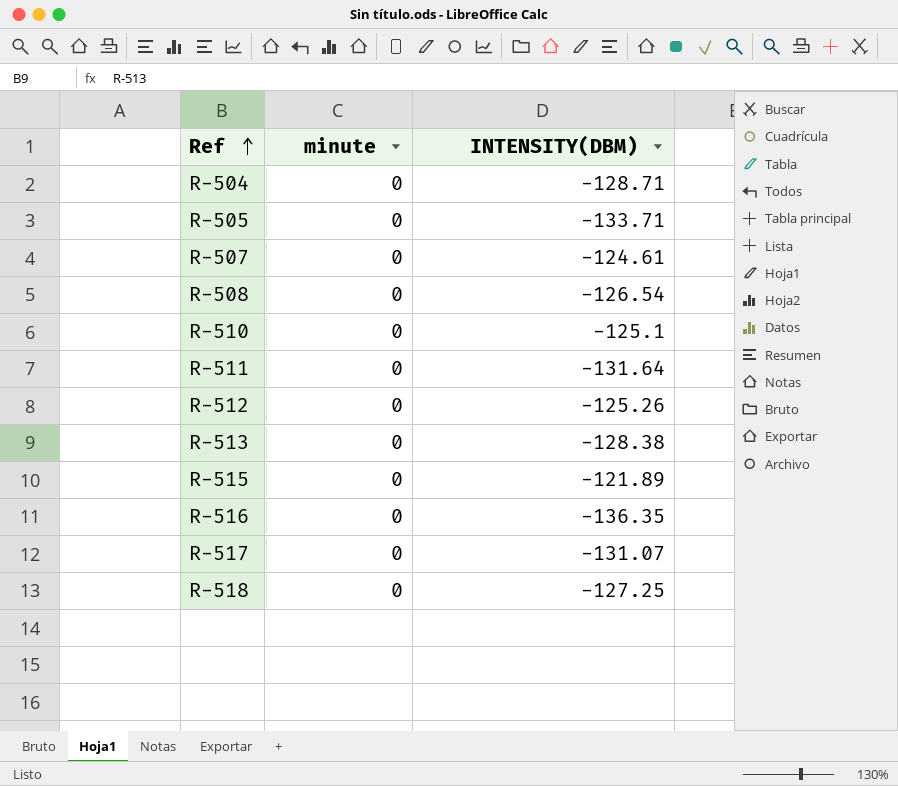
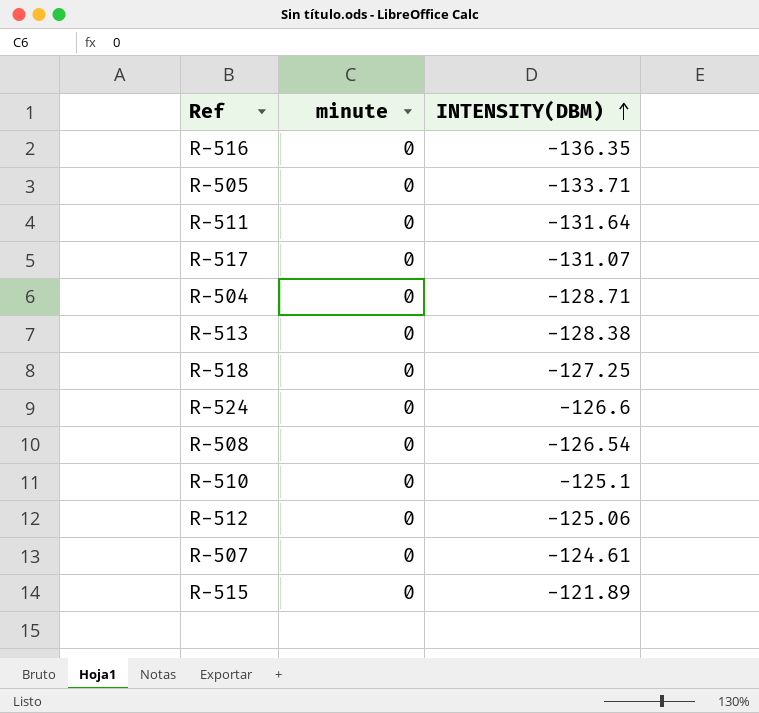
row order: Ref ascending -> INTENSITY(DBM) ascending
row R-524: none -> 0 | -126.6
R-512 | INTENSITY(DBM): -125.26 -> -125.06

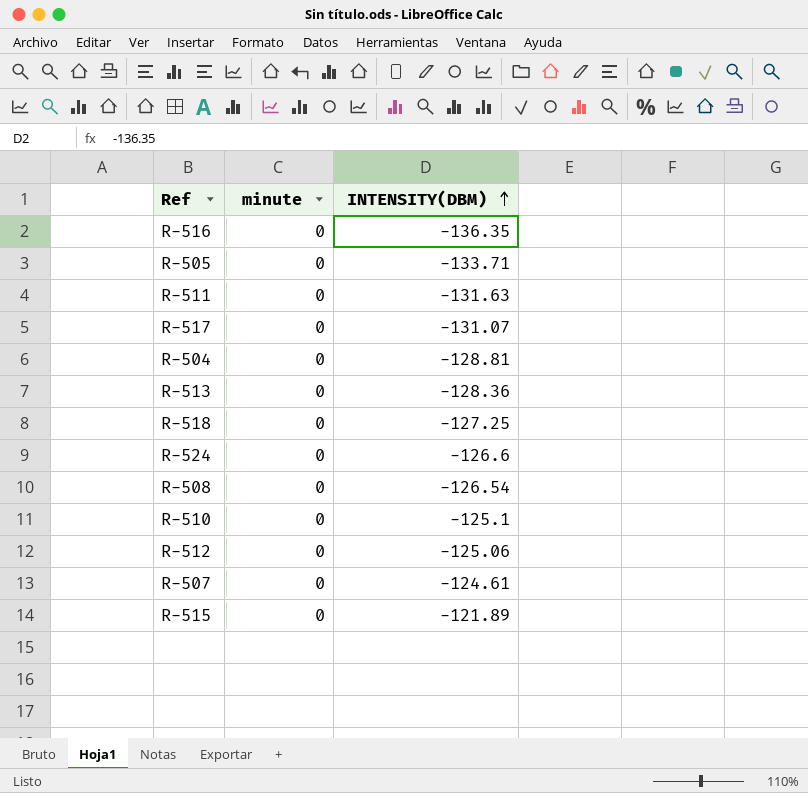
R-511 | INTENSITY(DBM): -131.64 -> -131.63
R-504 | INTENSITY(DBM): -128.71 -> -128.81
R-513 | INTENSITY(DBM): -128.38 -> -128.36

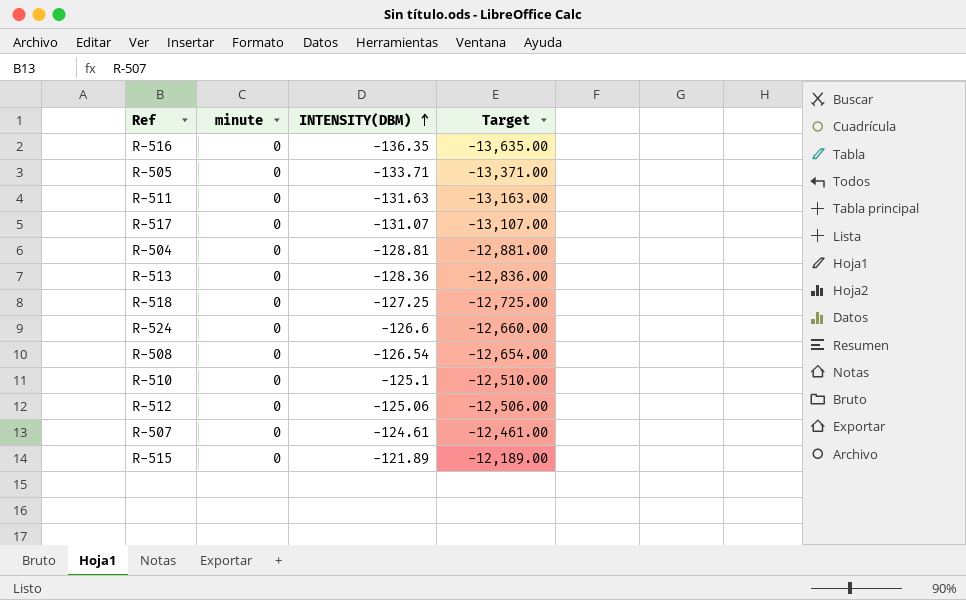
column Target | formula: none -> [INTENSITY(DBM)] * 100

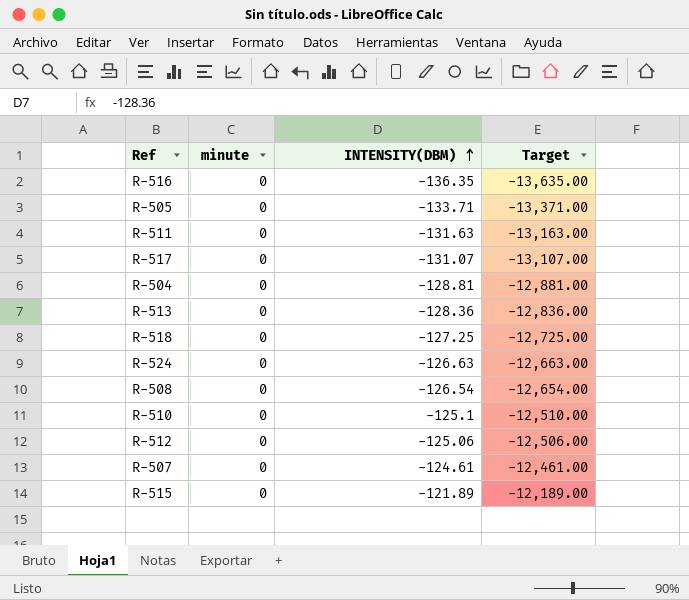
R-524 | INTENSITY(DBM): -126.6 -> -126.63
R-524 | Target: -12,660.00 -> -12,663.00

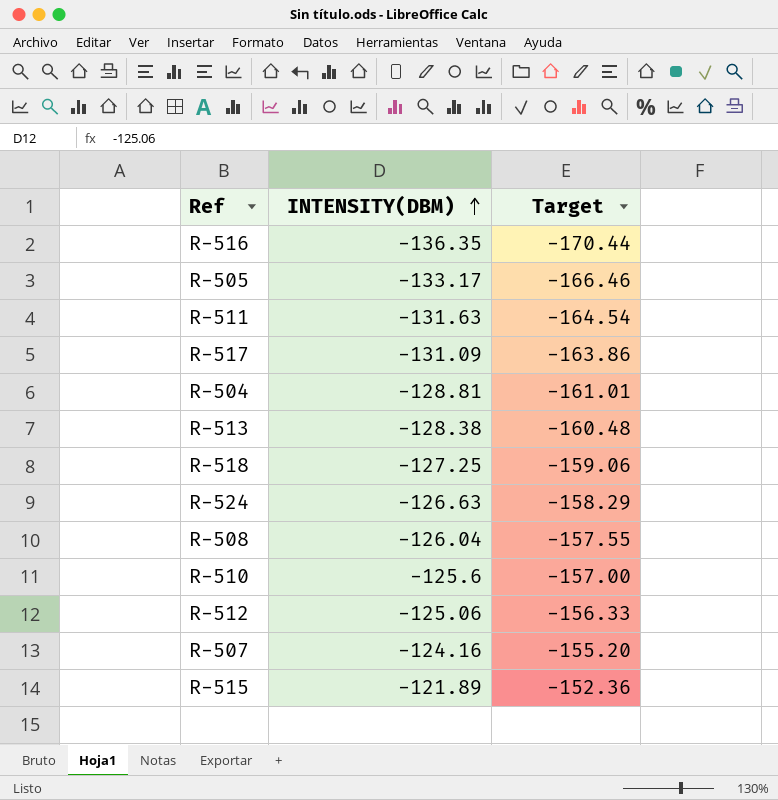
column minute | position: 2 -> none
column Target | formula: [INTENSITY(DBM)] * 100 -> [INTENSITY(DBM)] * 1.25
R-505 | INTENSITY(DBM): -133.71 -> -133.17
R-517 | INTENSITY(DBM): -131.07 -> -131.09
R-513 | INTENSITY(DBM): -128.36 -> -128.38
R-508 | INTENSITY(DBM): -126.54 -> -126.04
R-510 | INTENSITY(DBM): -125.1 -> -125.6
R-507 | INTENSITY(DBM): -124.61 -> -124.16

